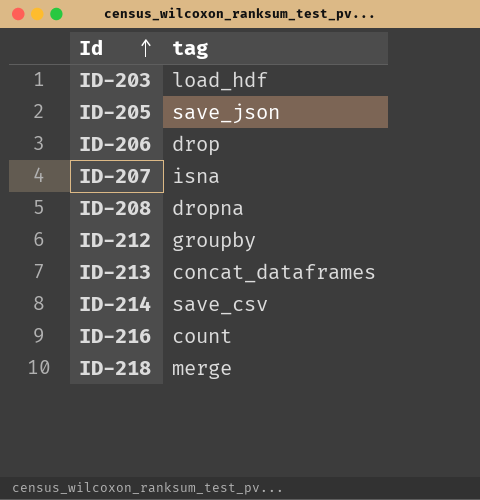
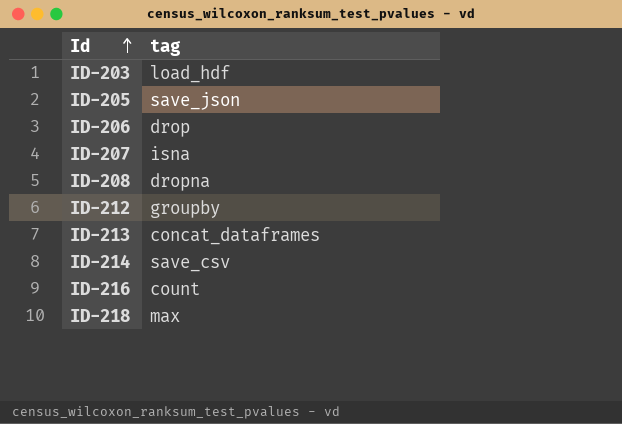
ID-218 | tag: merge -> max

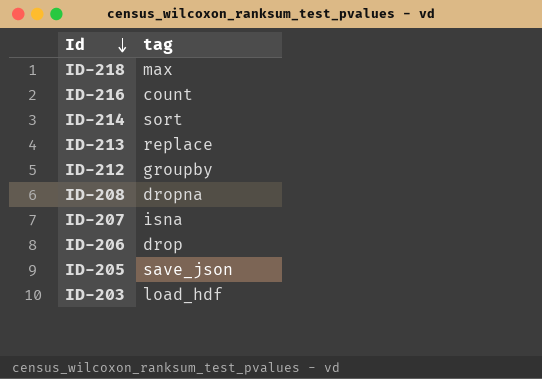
row order: Id ascending -> Id descending
ID-214 | tag: save_csv -> sort
ID-213 | tag: concat_dataframes -> replace

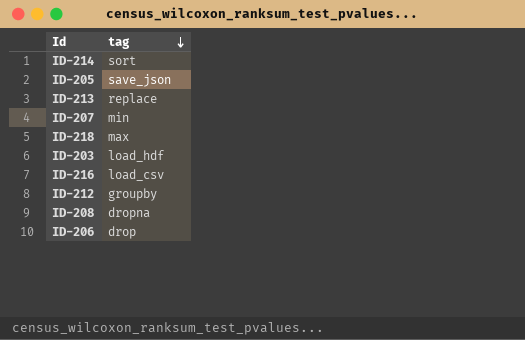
row order: Id descending -> tag descending
ID-207 | tag: isna -> min
ID-216 | tag: count -> load_csv

